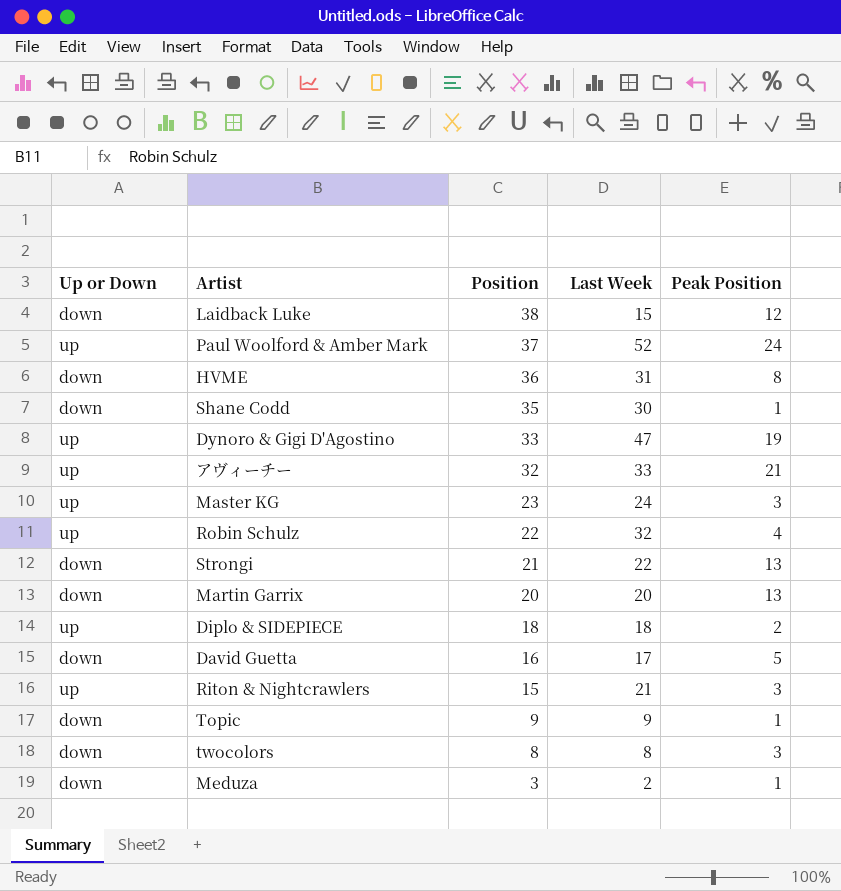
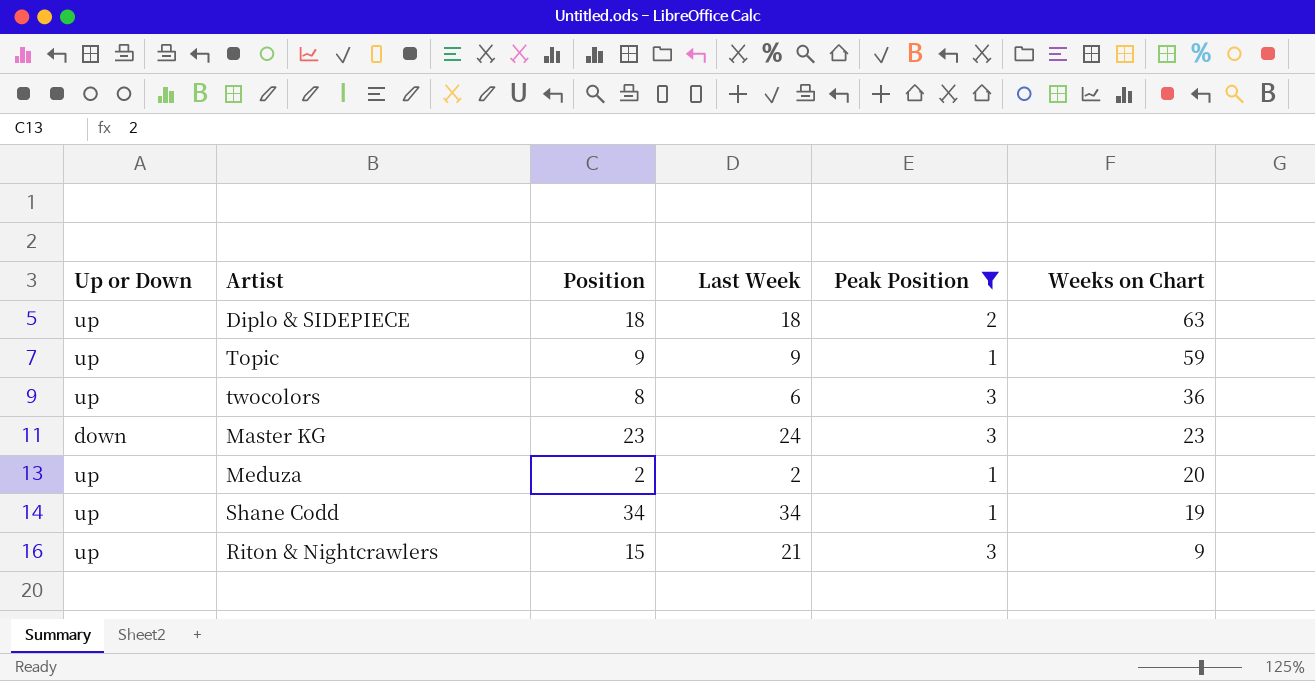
filter: none -> Peak Position <= 3
row order: Position descending -> Weeks on Chart descending
column Weeks on Chart | position: none -> 6
Topic | Up or Down: down -> up
twocolors | Up or Down: down -> up
twocolors | Last Week: 8 -> 6
Master KG | Up or Down: up -> down
Meduza | Up or Down: down -> up
Meduza | Position: 3 -> 2
Shane Codd | Up or Down: down -> up
Shane Codd | Position: 35 -> 34
Shane Codd | Last Week: 30 -> 34

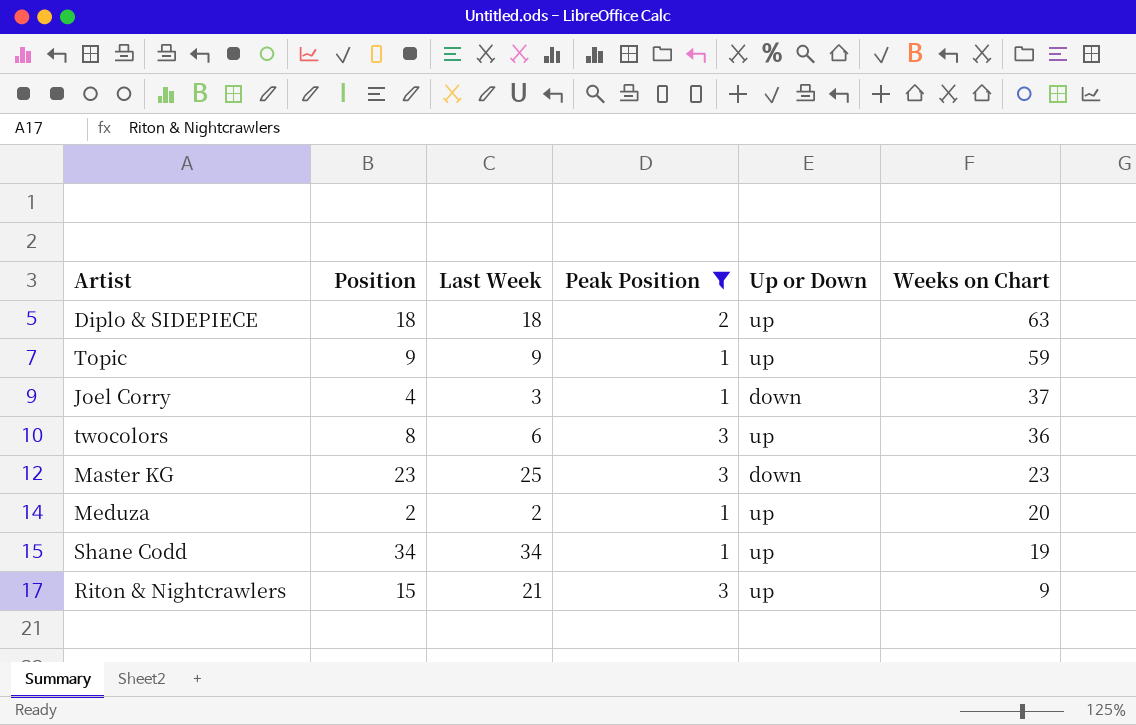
column Up or Down | position: 1 -> 5
row Joel Corry: none -> 4 | 3 | 1 | down | 37
Master KG | Last Week: 24 -> 25

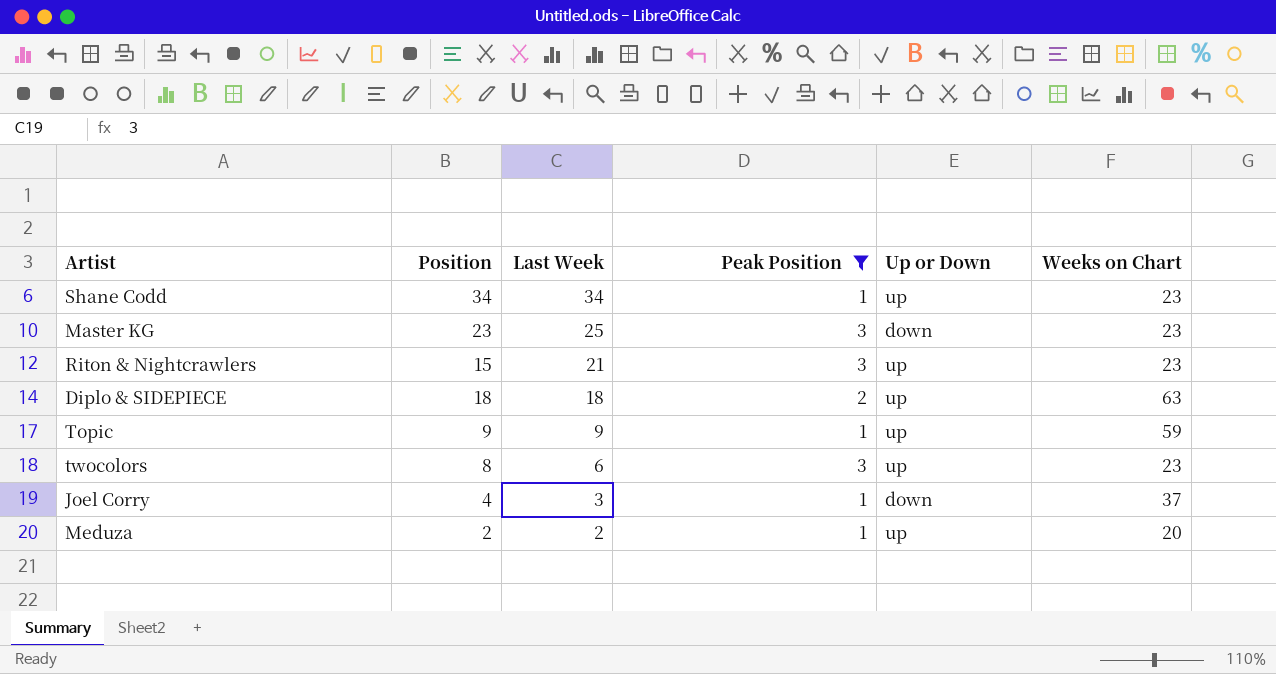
row order: Weeks on Chart descending -> Last Week descending
Shane Codd | Weeks on Chart: 19 -> 23
Riton & Nightcrawlers | Weeks on Chart: 9 -> 23
twocolors | Weeks on Chart: 36 -> 23

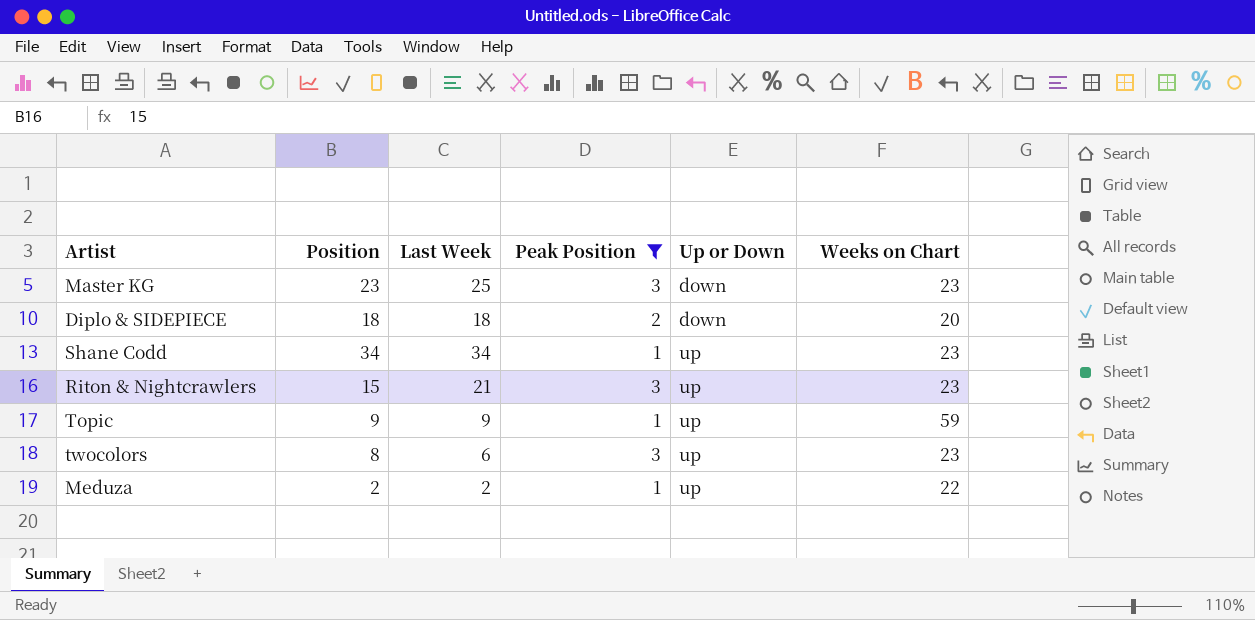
row order: Last Week descending -> Up or Down ascending
row Joel Corry: 4 | 3 | 1 | down | 37 -> none
Diplo & SIDEPIECE | Up or Down: up -> down
Diplo & SIDEPIECE | Weeks on Chart: 63 -> 20
Meduza | Weeks on Chart: 20 -> 22

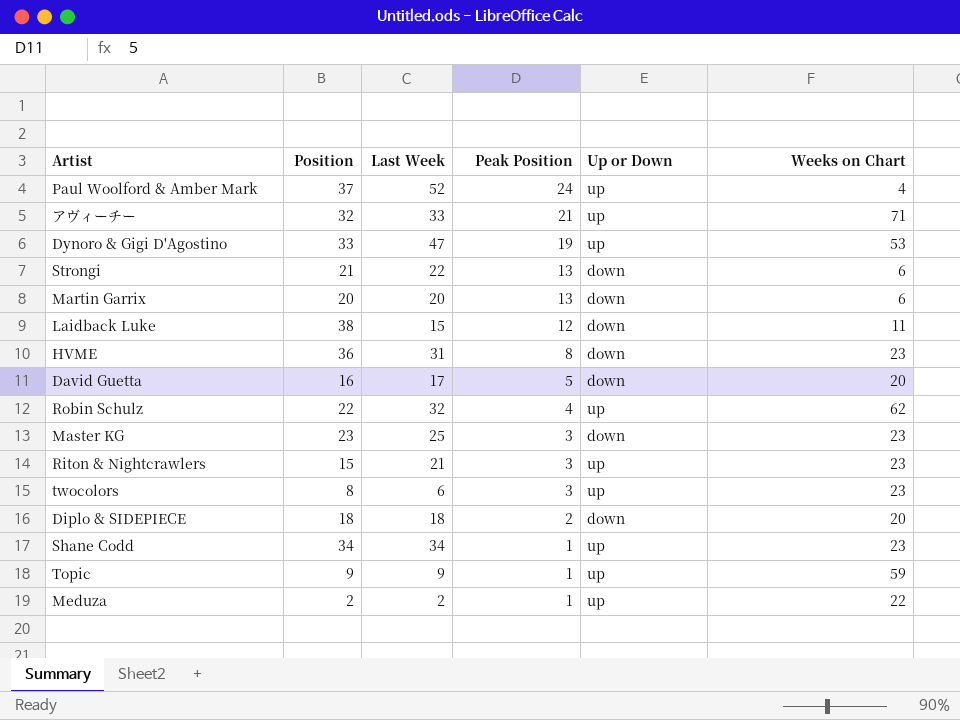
filter: Peak Position <= 3 -> none
row order: Up or Down ascending -> Peak Position descending

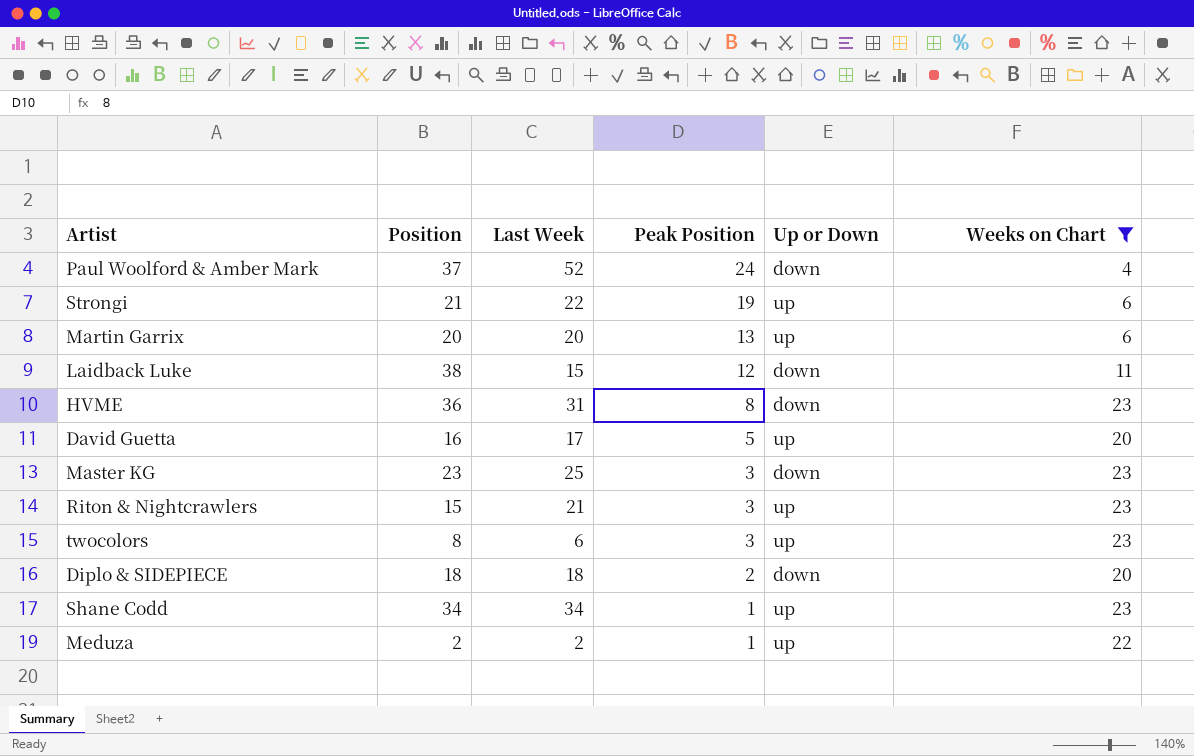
filter: none -> Weeks on Chart <= 23
Paul Woolford & Amber Mark | Up or Down: up -> down
Strongi | Peak Position: 13 -> 19
Strongi | Up or Down: down -> up
Martin Garrix | Up or Down: down -> up
David Guetta | Up or Down: down -> up

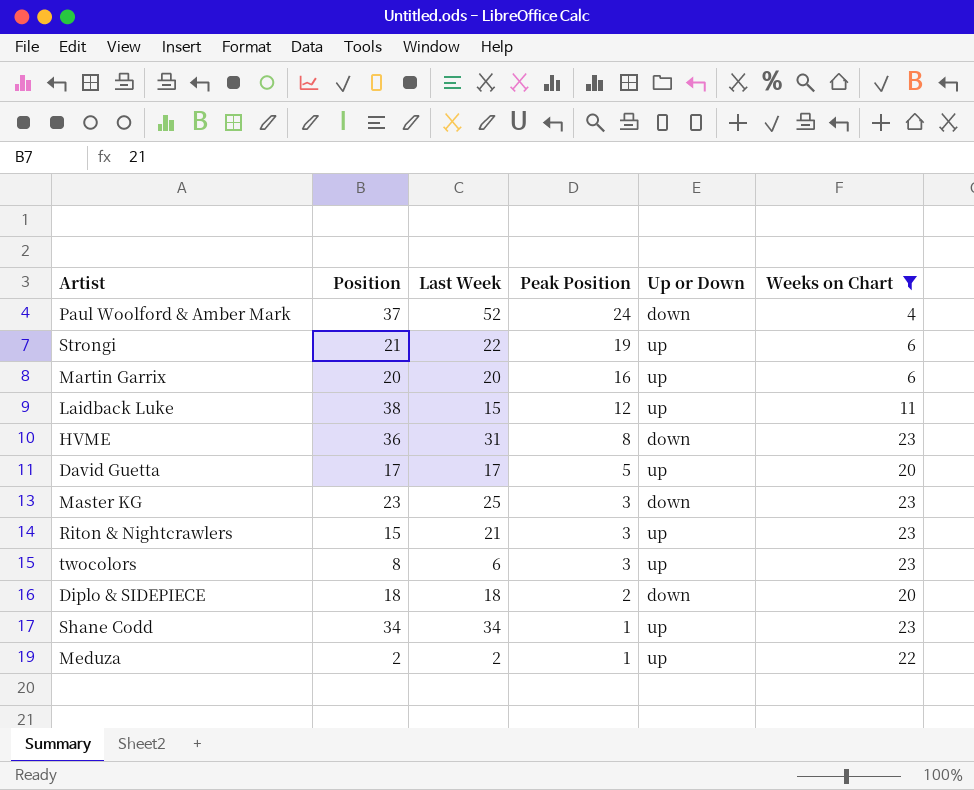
Martin Garrix | Peak Position: 13 -> 16
Laidback Luke | Up or Down: down -> up
David Guetta | Position: 16 -> 17

